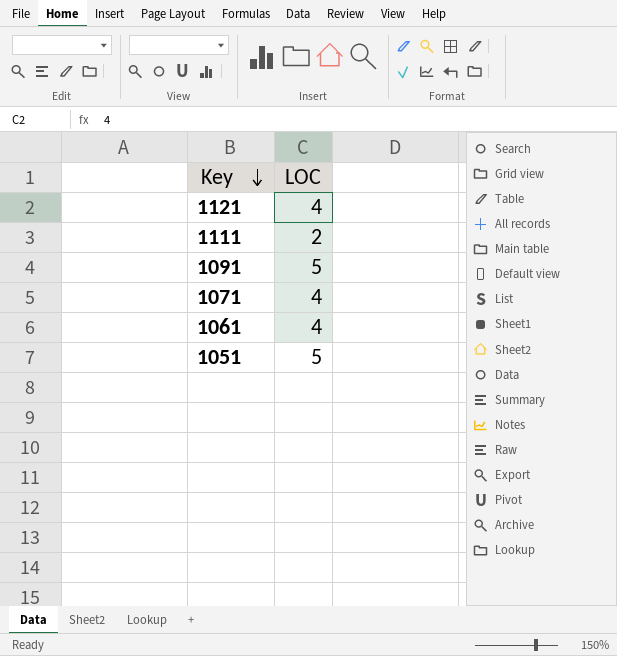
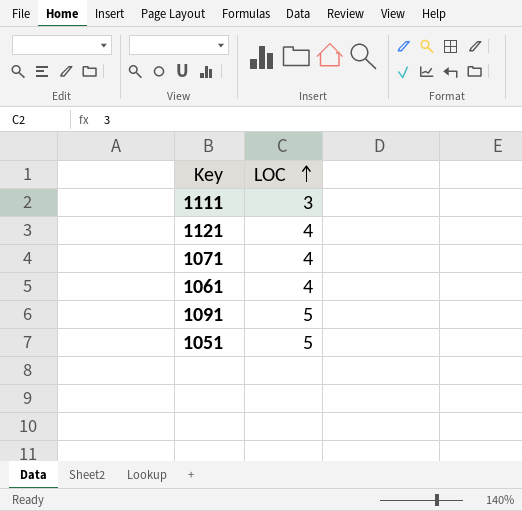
row order: Key descending -> LOC ascending
1111 | LOC: 2 -> 3

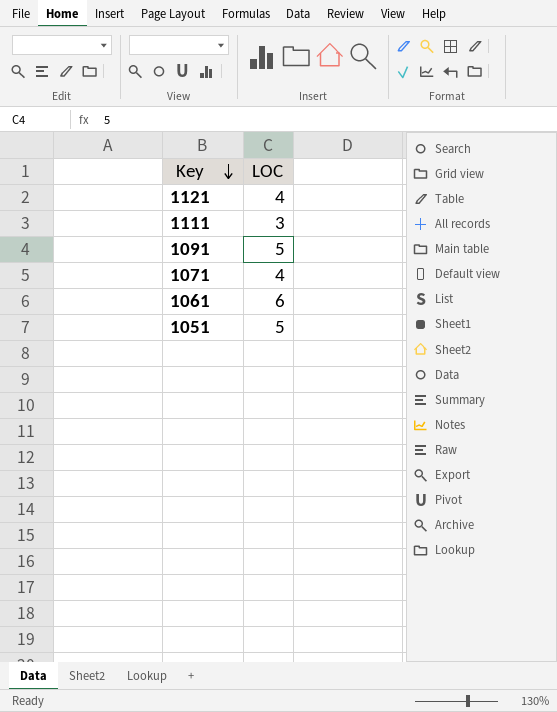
row order: LOC ascending -> Key descending
1061 | LOC: 4 -> 6

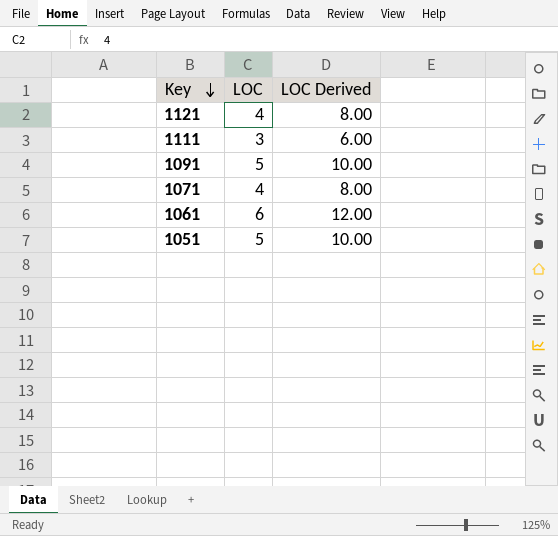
column LOC Derived | formula: none -> [LOC] * 2

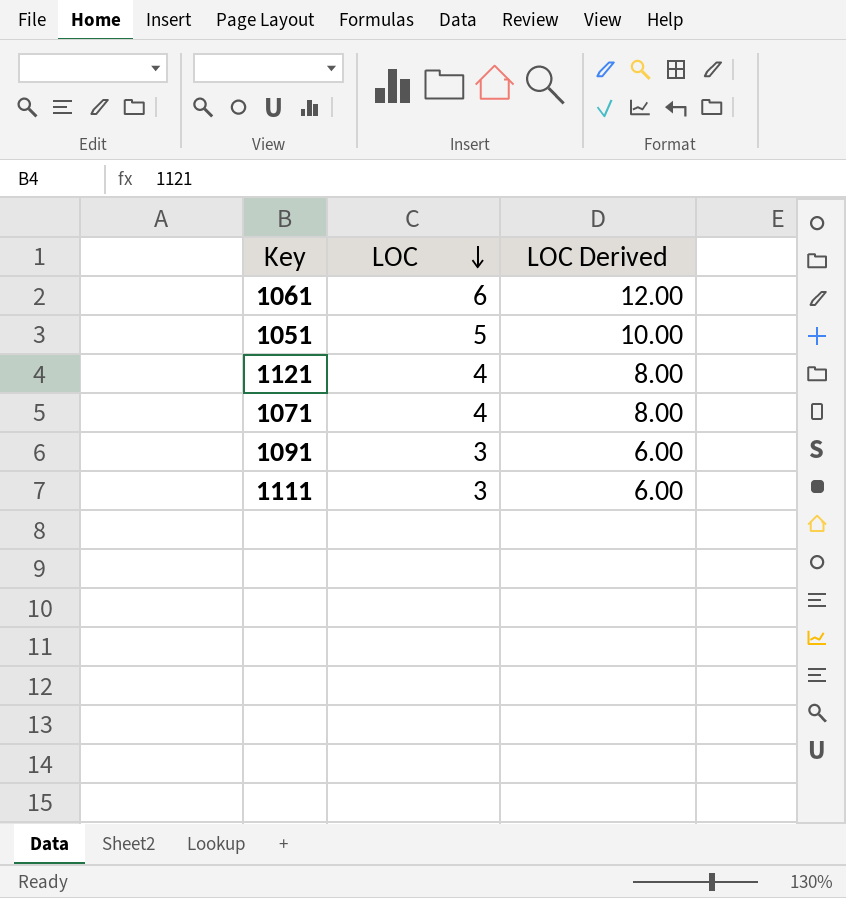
row order: Key descending -> LOC descending
1091 | LOC: 5 -> 3
1091 | LOC Derived: 10.00 -> 6.00

